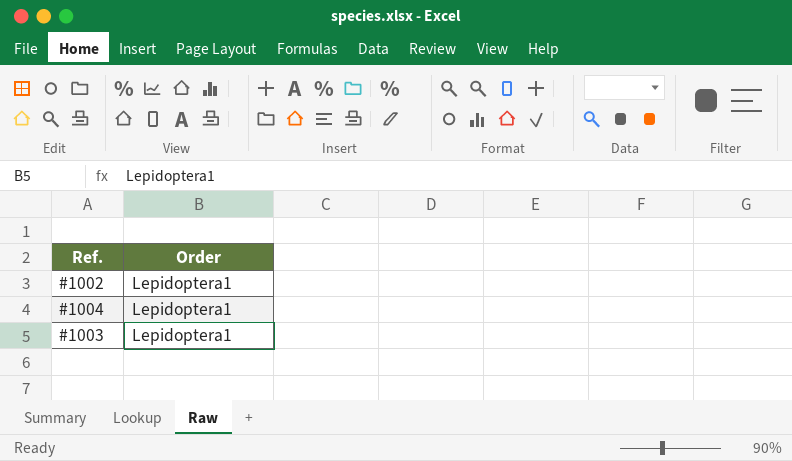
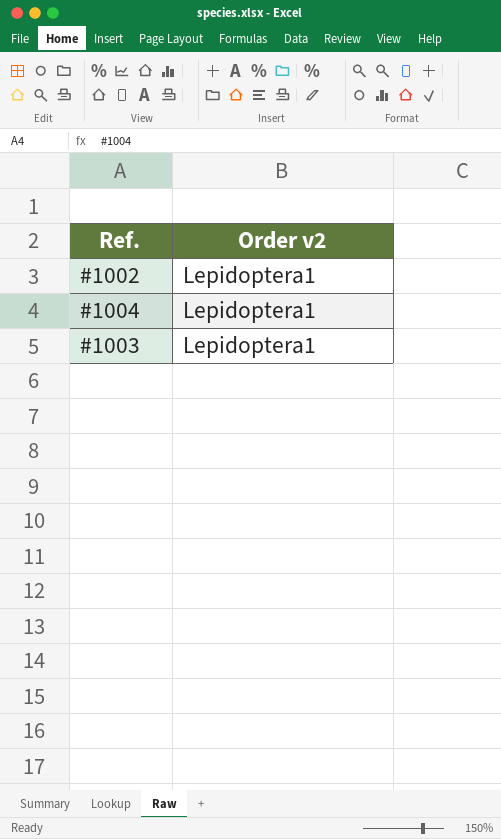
column name: Order -> Order v2

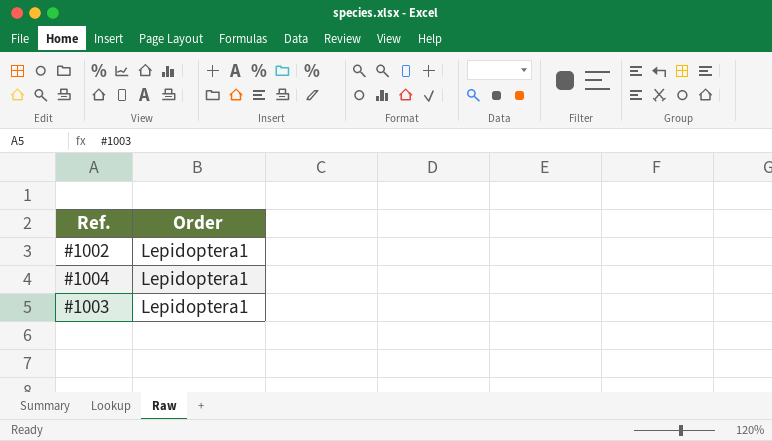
column name: Order v2 -> Order

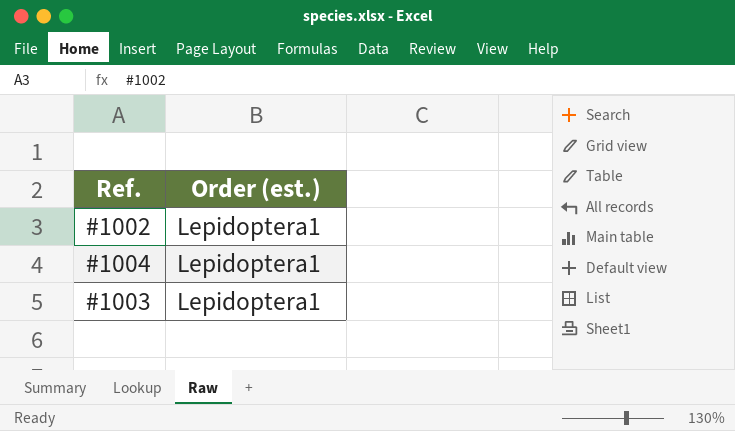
column name: Order -> Order (est.)

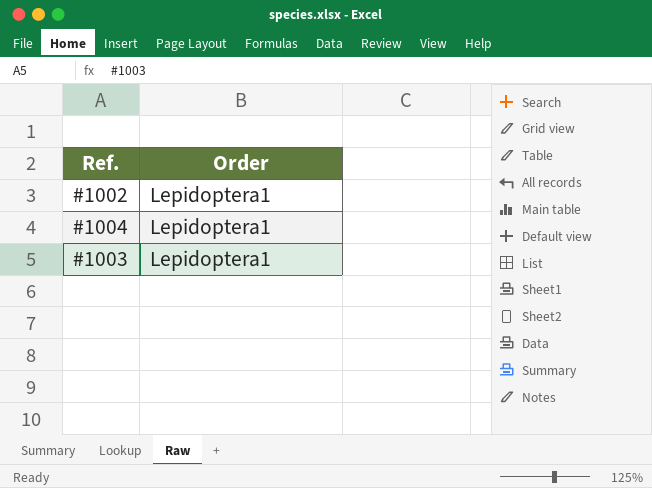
column name: Order (est.) -> Order

